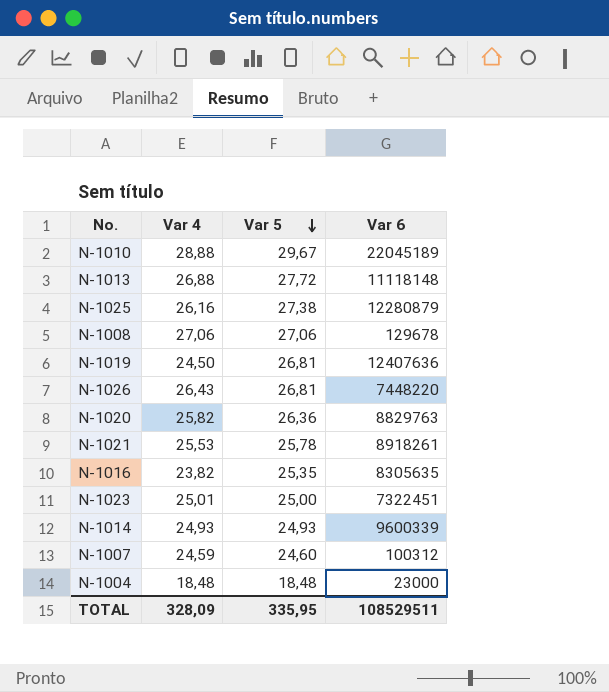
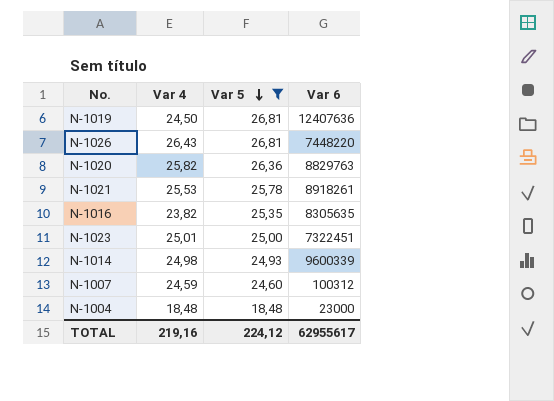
filter: none -> Var 5 <= 26,81
N-1014 | Var 4: 24,93 -> 24,98
TOTAL | Var 4: 328,09 -> 219,16
TOTAL | Var 5: 335,95 -> 224,12
TOTAL | Var 6: 108529511 -> 62955617

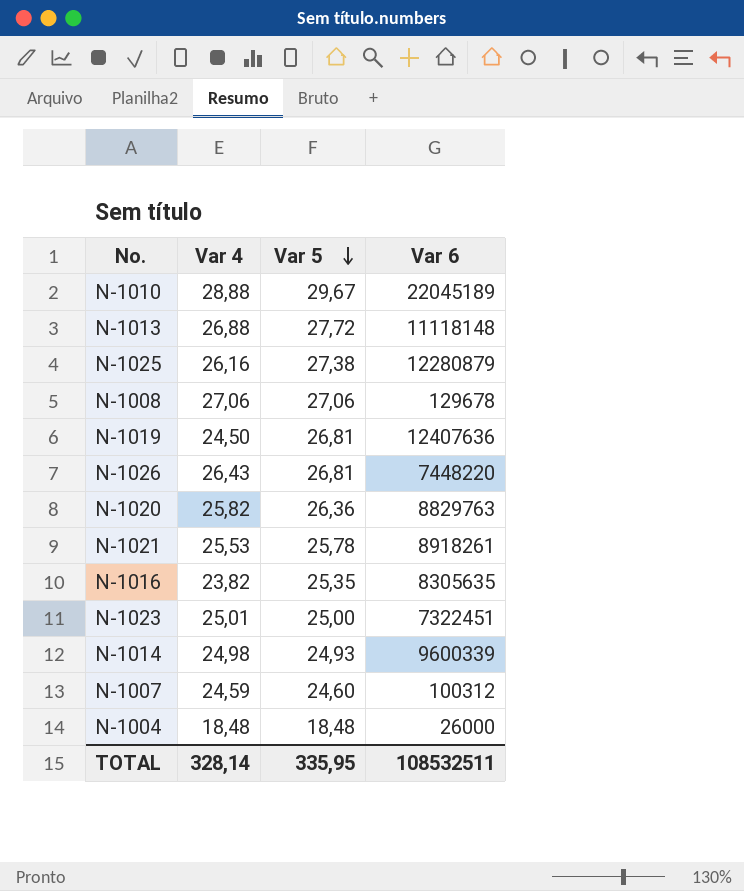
filter: Var 5 <= 26,81 -> none
N-1004 | Var 6: 23000 -> 26000
TOTAL | Var 4: 219,16 -> 328,14
TOTAL | Var 5: 224,12 -> 335,95
TOTAL | Var 6: 62955617 -> 108532511

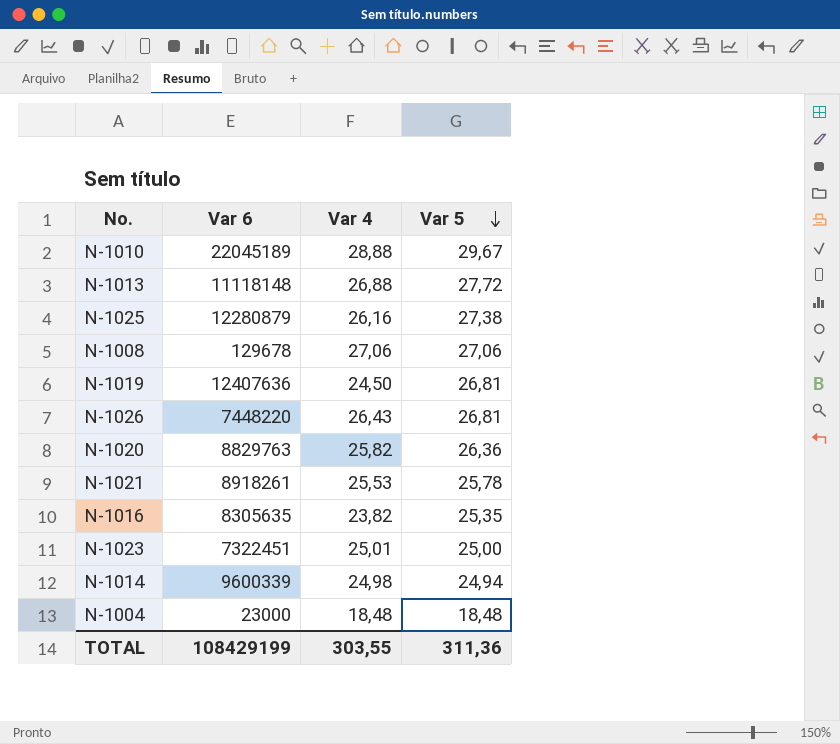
column Var 6 | position: 4 -> 2
row N-1007: 24,59 | 24,60 | 100312 -> none
N-1014 | Var 5: 24,93 -> 24,94
N-1004 | Var 6: 26000 -> 23000
TOTAL | Var 6: 108532511 -> 108429199
TOTAL | Var 4: 328,14 -> 303,55
TOTAL | Var 5: 335,95 -> 311,36

